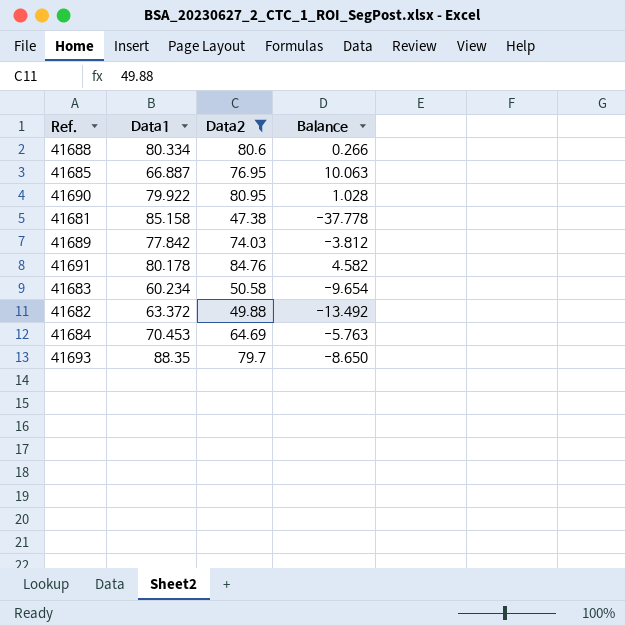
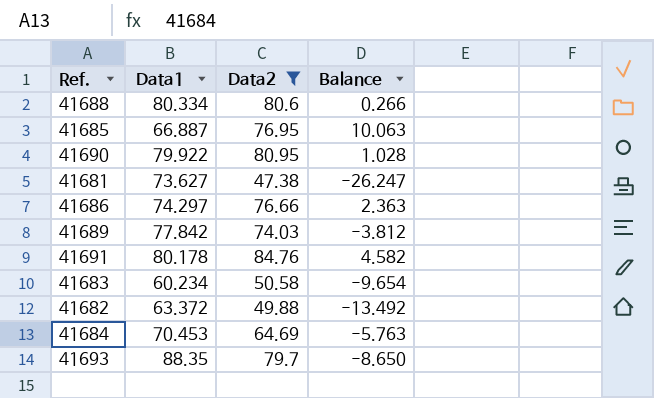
41681 | Data1: 85.158 -> 73.627
41681 | Balance: -37.778 -> -26.247
row 41686: none -> 74.297 | 76.66 | 2.363

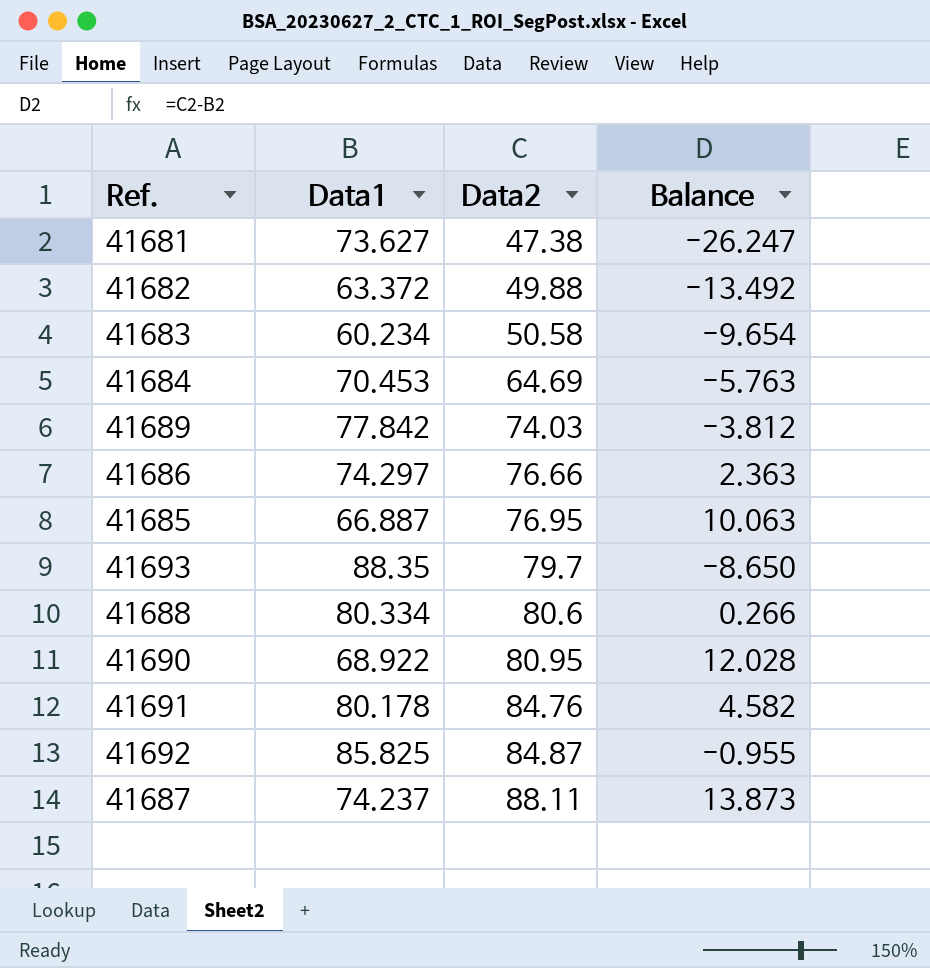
filter: Data2 <= 84.76 -> none
row order: none -> Data2 ascending
41690 | Data1: 79.922 -> 68.922
41690 | Balance: 1.028 -> 12.028

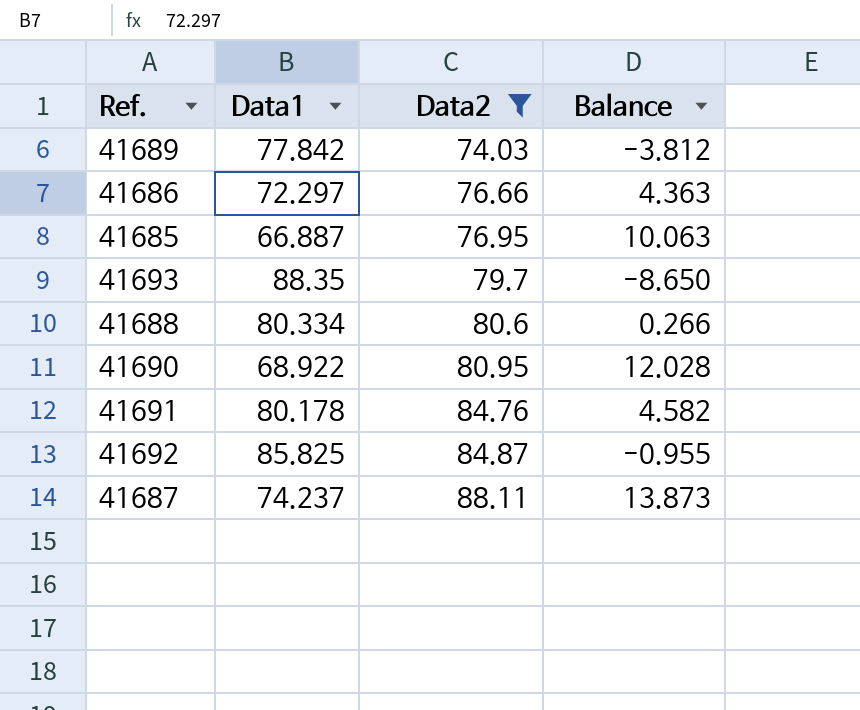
filter: none -> Data2 >= 74.03
41686 | Data1: 74.297 -> 72.297
41686 | Balance: 2.363 -> 4.363

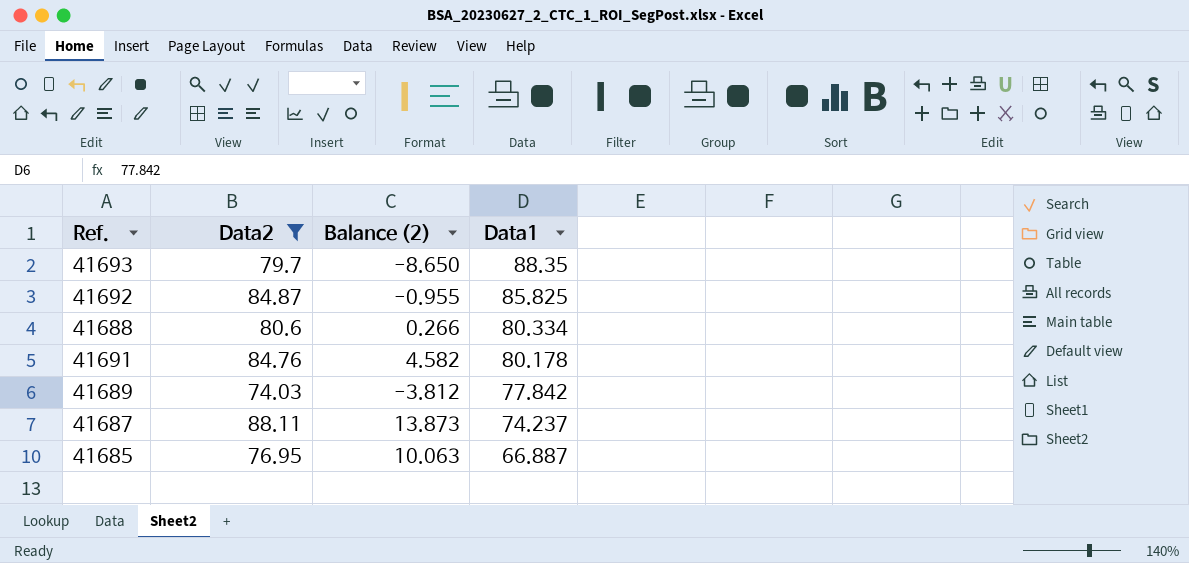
row order: Data2 ascending -> Data1 descending
column name: Balance -> Balance (2)
column Data1 | position: 2 -> 4
row 41686: 72.297 | 76.66 | 4.363 -> none
row 41690: 68.922 | 80.95 | 12.028 -> none

